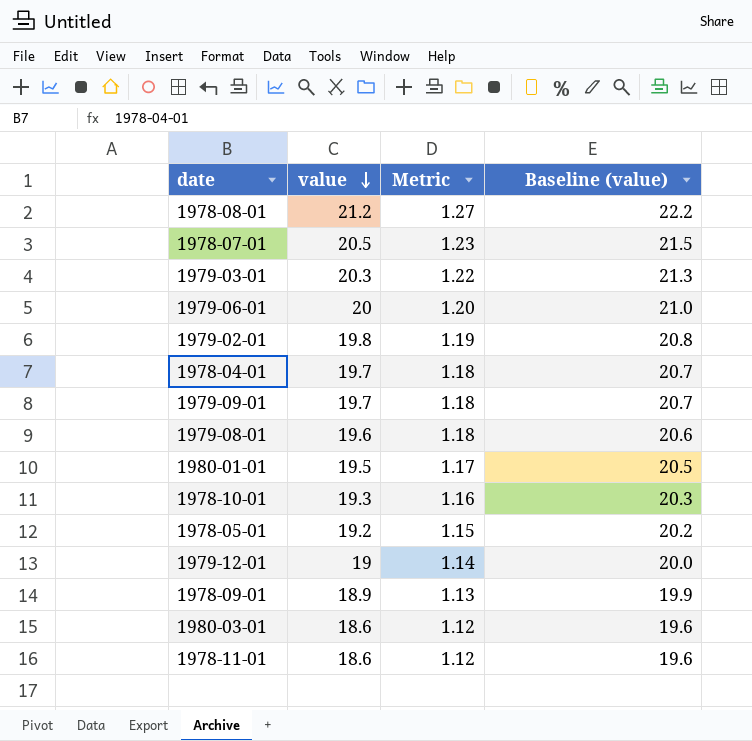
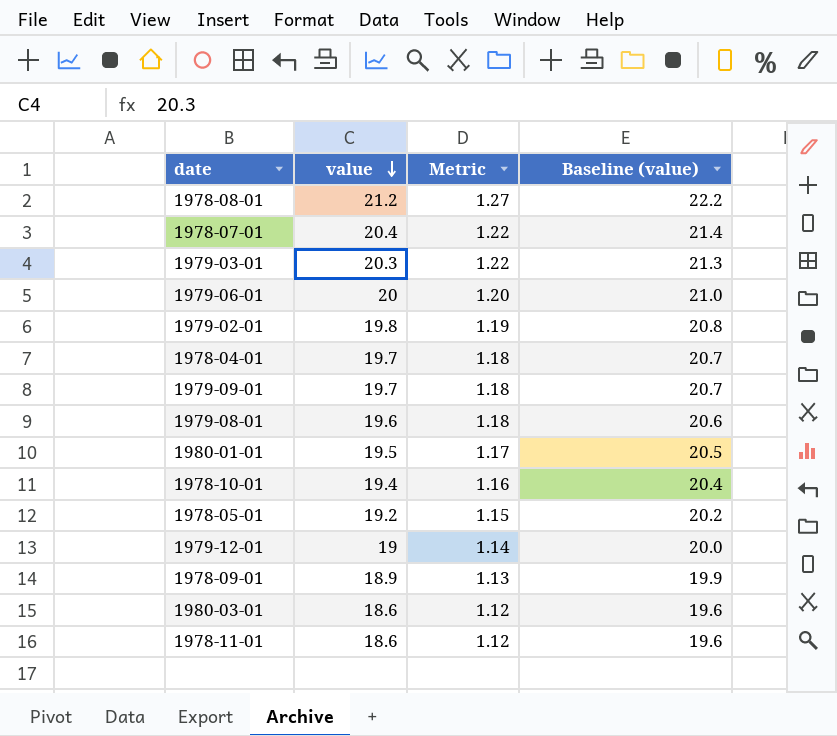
1978-07-01 | value: 20.5 -> 20.4
1978-07-01 | Metric: 1.23 -> 1.22
1978-07-01 | Baseline (value): 21.5 -> 21.4
1978-10-01 | value: 19.3 -> 19.4
1978-10-01 | Baseline (value): 20.3 -> 20.4

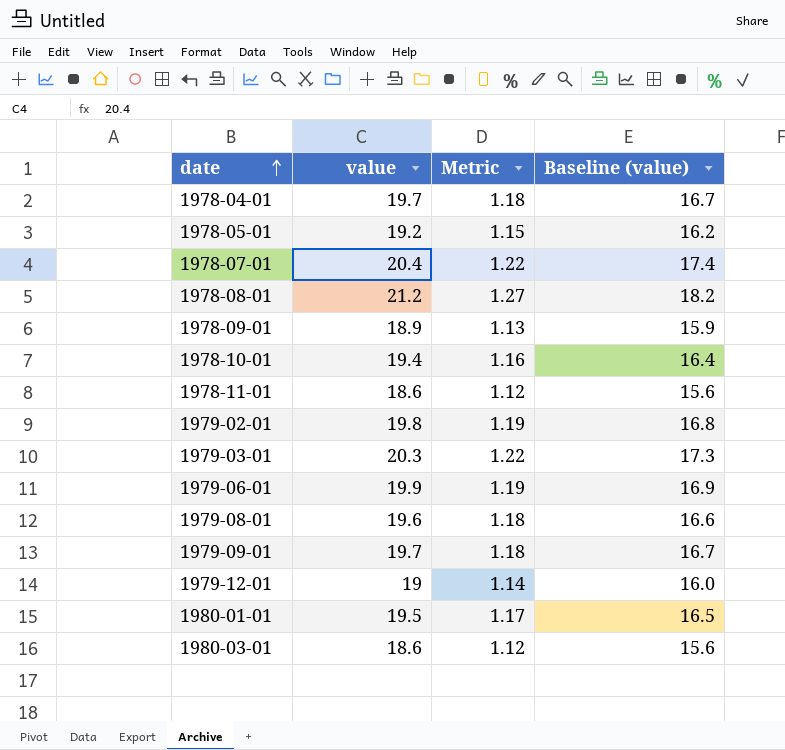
row order: value descending -> date ascending
column Baseline (value) | formula: [value] + 1 -> [value] - 3
1979-06-01 | value: 20 -> 19.9
1979-06-01 | Metric: 1.20 -> 1.19

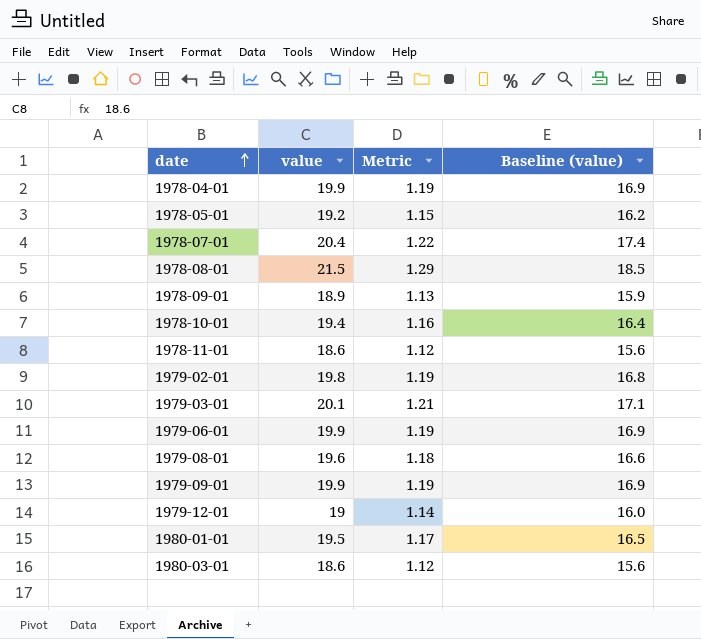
1978-04-01 | value: 19.7 -> 19.9
1978-04-01 | Metric: 1.18 -> 1.19
1978-04-01 | Baseline (value): 16.7 -> 16.9
1978-08-01 | value: 21.2 -> 21.5
1978-08-01 | Metric: 1.27 -> 1.29
1978-08-01 | Baseline (value): 18.2 -> 18.5
1979-03-01 | value: 20.3 -> 20.1
1979-03-01 | Metric: 1.22 -> 1.21
1979-03-01 | Baseline (value): 17.3 -> 17.1
1979-09-01 | value: 19.7 -> 19.9
1979-09-01 | Metric: 1.18 -> 1.19
1979-09-01 | Baseline (value): 16.7 -> 16.9

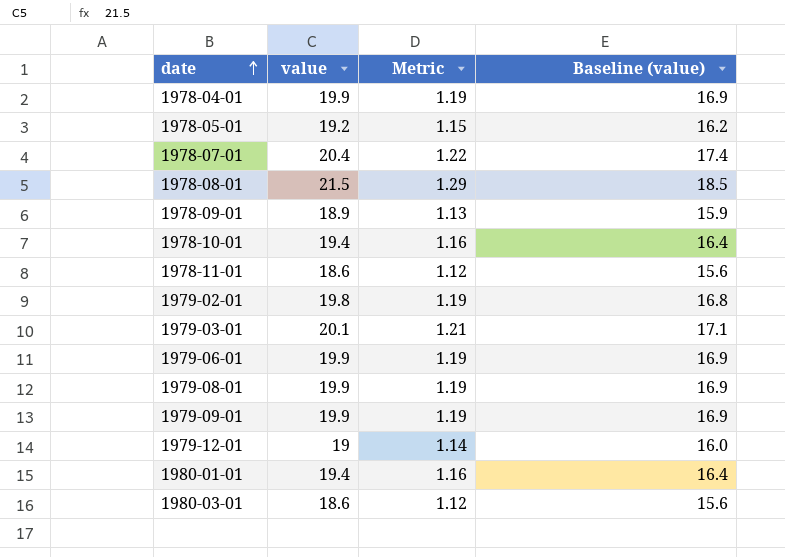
1979-08-01 | value: 19.6 -> 19.9
1979-08-01 | Metric: 1.18 -> 1.19
1979-08-01 | Baseline (value): 16.6 -> 16.9
1980-01-01 | value: 19.5 -> 19.4
1980-01-01 | Metric: 1.17 -> 1.16
1980-01-01 | Baseline (value): 16.5 -> 16.4

